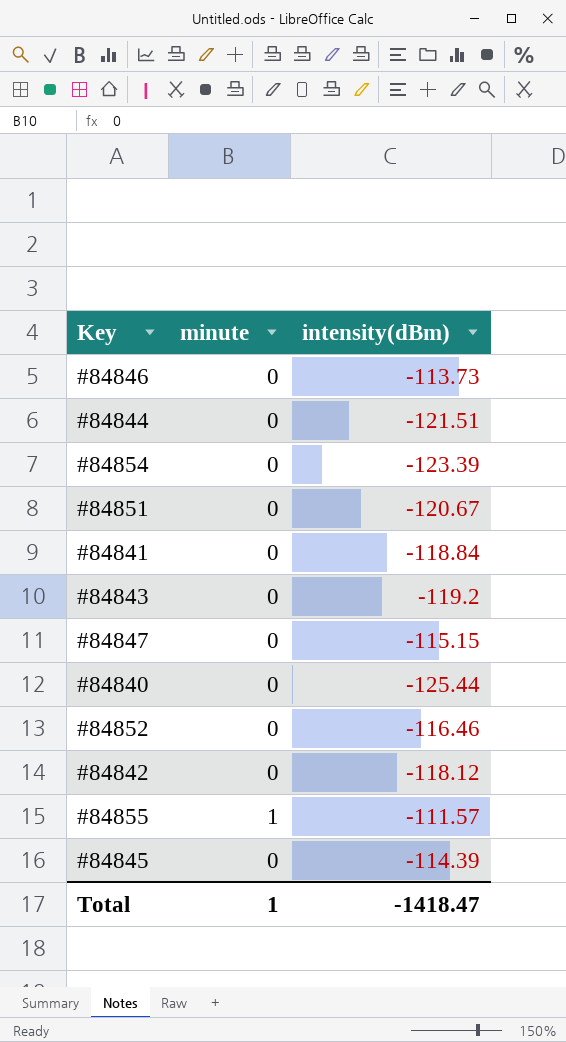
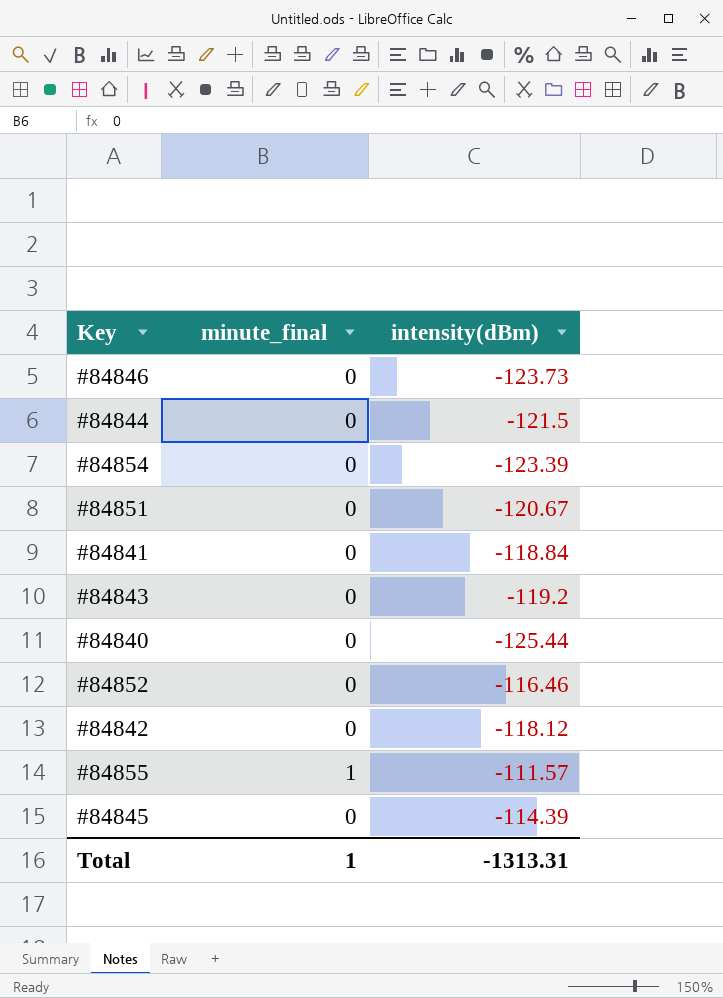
column name: minute -> minute_final
row #84847: 0 | -115.15 -> none
#84846 | intensity(dBm): -113.73 -> -123.73
#84844 | intensity(dBm): -121.51 -> -121.5
Total | intensity(dBm): -1418.47 -> -1313.31

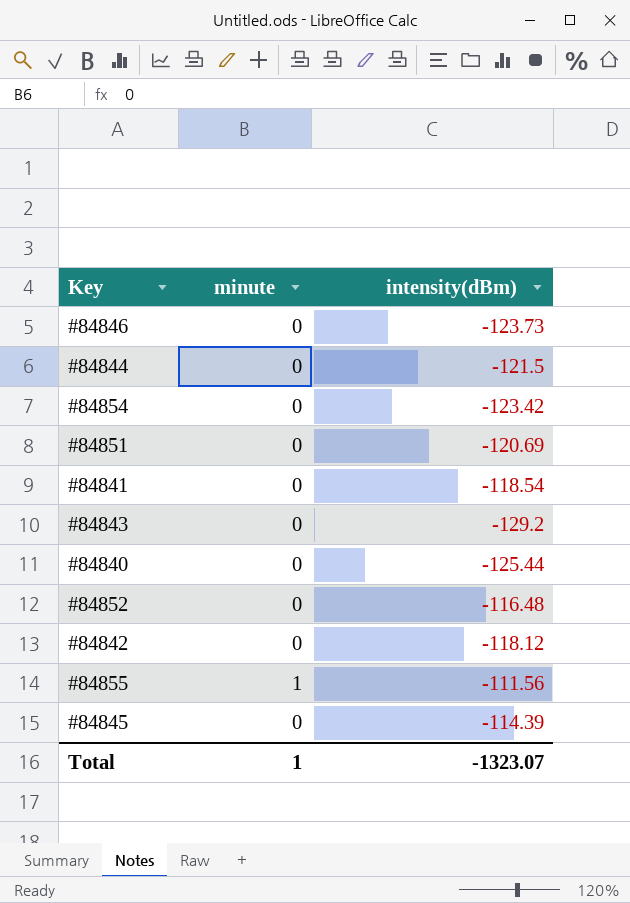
column name: minute_final -> minute
#84854 | intensity(dBm): -123.39 -> -123.42
#84851 | intensity(dBm): -120.67 -> -120.69
#84841 | intensity(dBm): -118.84 -> -118.54
#84843 | intensity(dBm): -119.2 -> -129.2
#84852 | intensity(dBm): -116.46 -> -116.48
#84855 | intensity(dBm): -111.57 -> -111.56
Total | intensity(dBm): -1313.31 -> -1323.07

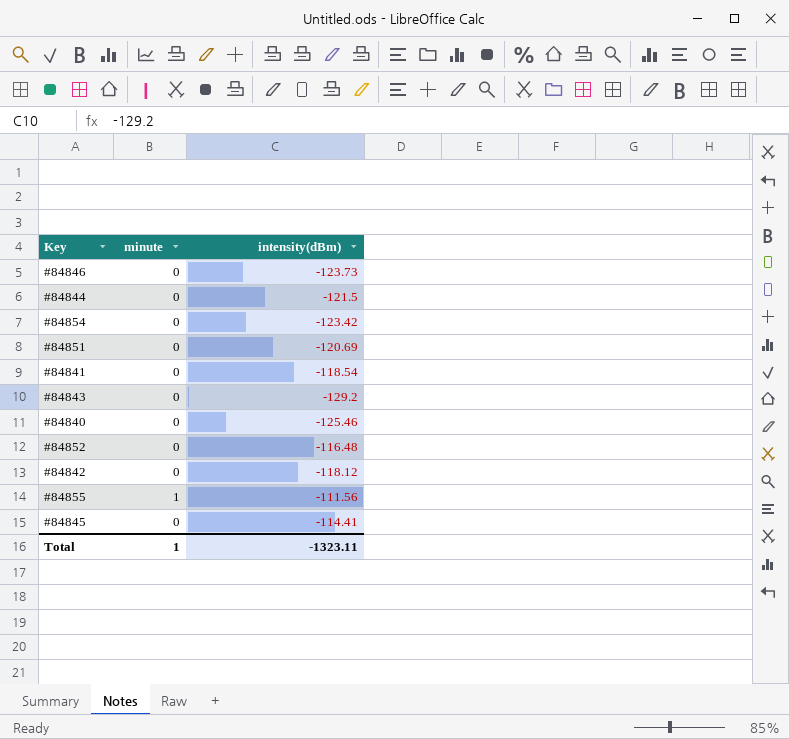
#84840 | intensity(dBm): -125.44 -> -125.46
#84845 | intensity(dBm): -114.39 -> -114.41
Total | intensity(dBm): -1323.07 -> -1323.11

